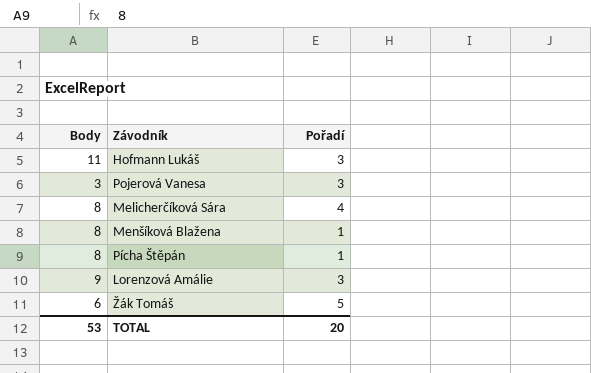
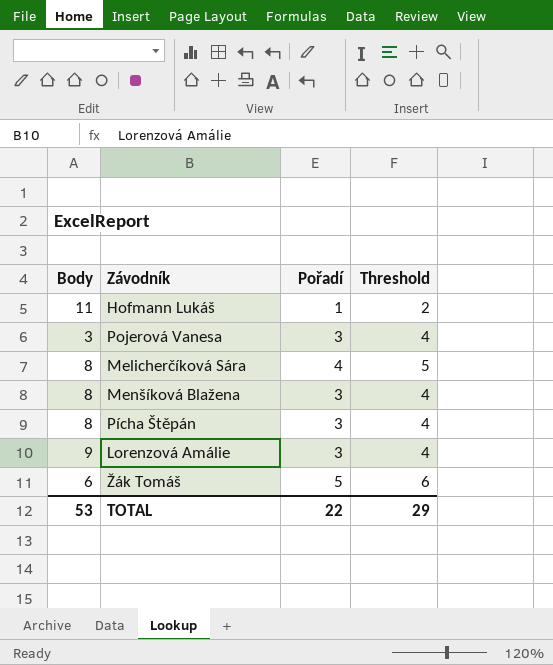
column Threshold | formula: none -> [Pořadí] + 1
Hofmann Lukáš | Pořadí: 3 -> 1
Menšíková Blažena | Pořadí: 1 -> 3
Pícha Štěpán | Pořadí: 1 -> 3
TOTAL | Pořadí: 20 -> 22

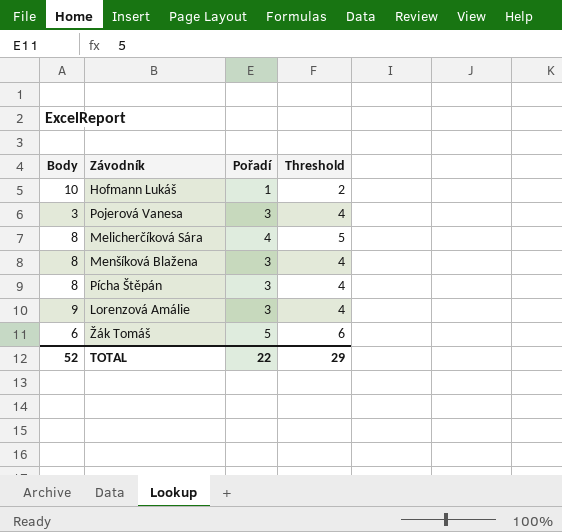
Hofmann Lukáš | Body: 11 -> 10
TOTAL | Body: 53 -> 52

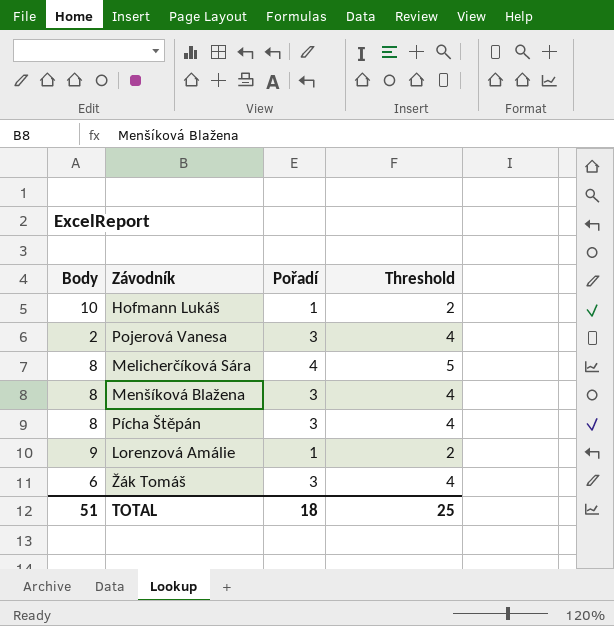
Pojerová Vanesa | Body: 3 -> 2
Lorenzová Amálie | Pořadí: 3 -> 1
Lorenzová Amálie | Threshold: 4 -> 2
Žák Tomáš | Pořadí: 5 -> 3
Žák Tomáš | Threshold: 6 -> 4
TOTAL | Body: 52 -> 51
TOTAL | Pořadí: 22 -> 18
TOTAL | Threshold: 29 -> 25

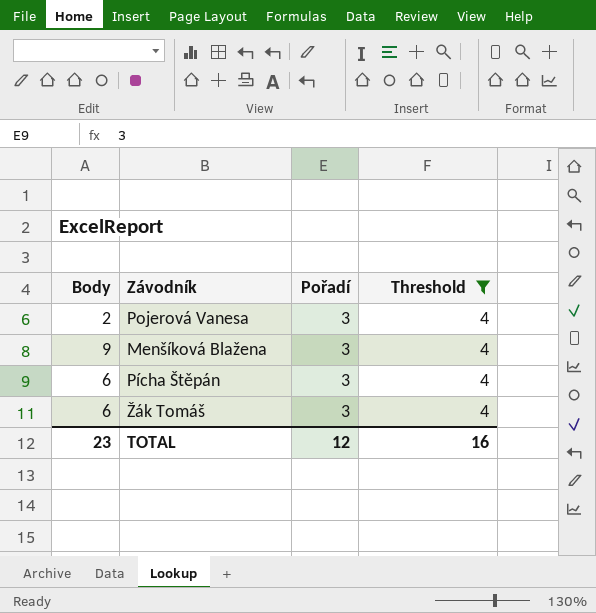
filter: none -> Threshold = 4
Menšíková Blažena | Body: 8 -> 9
Pícha Štěpán | Body: 8 -> 6
TOTAL | Body: 51 -> 23
TOTAL | Pořadí: 18 -> 12
TOTAL | Threshold: 25 -> 16

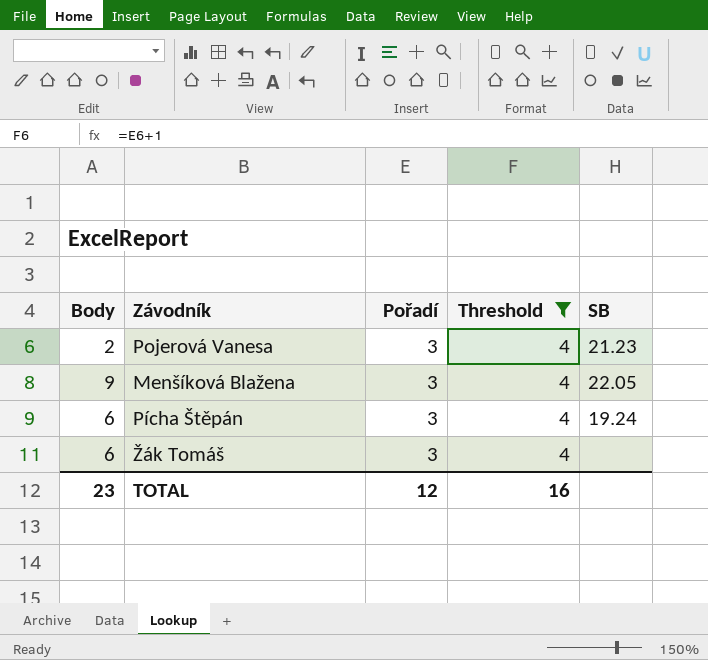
column SB | position: none -> 5

